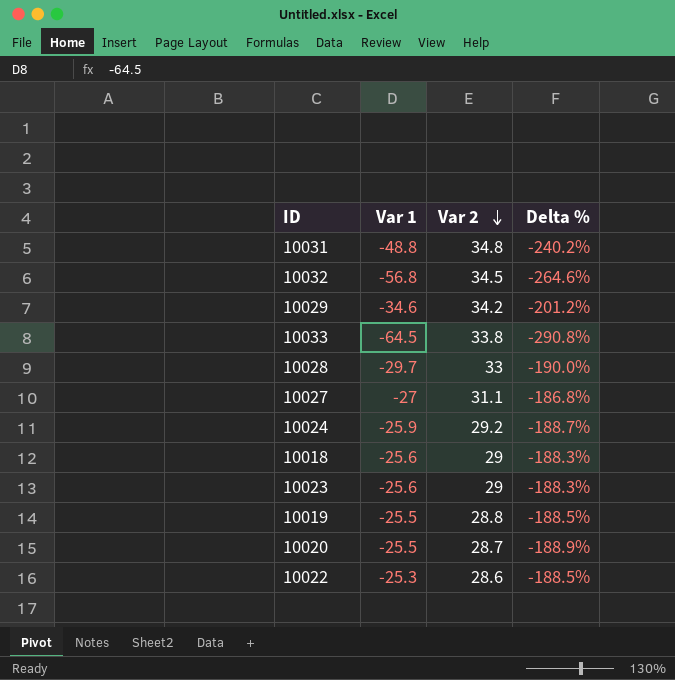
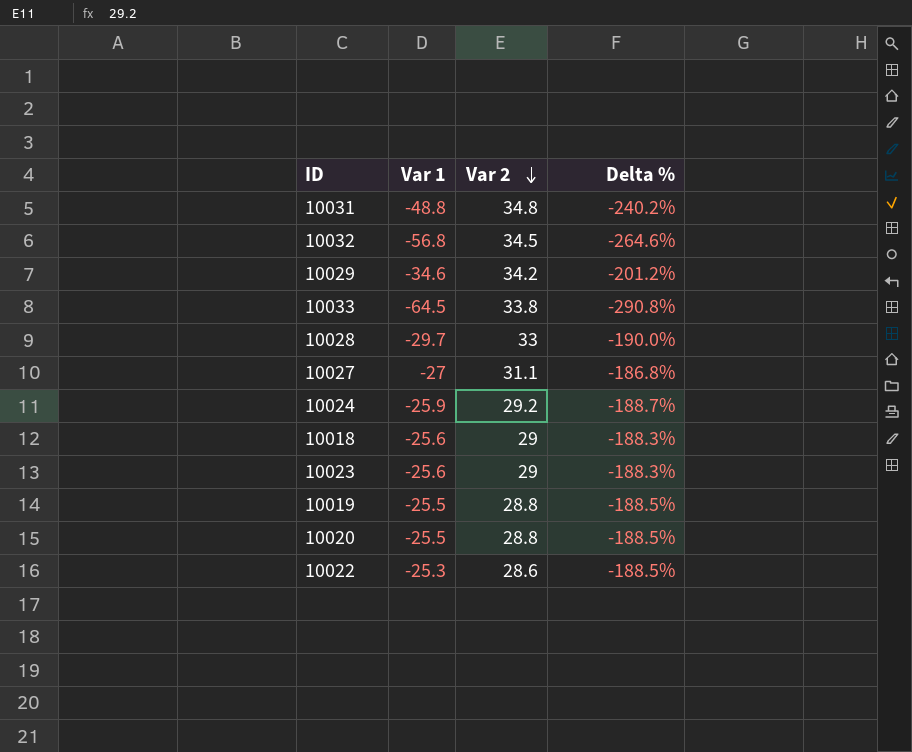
10020 | Var 2: 28.7 -> 28.8
10020 | Delta %: -188.9% -> -188.5%

